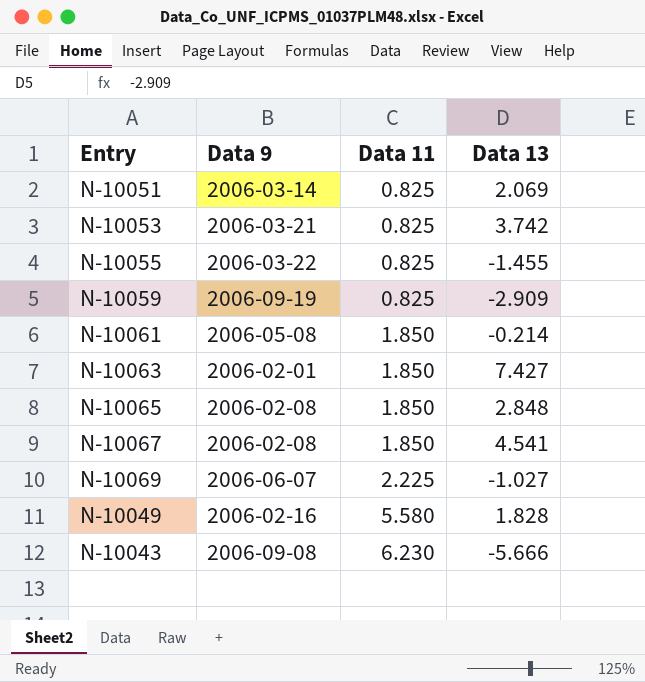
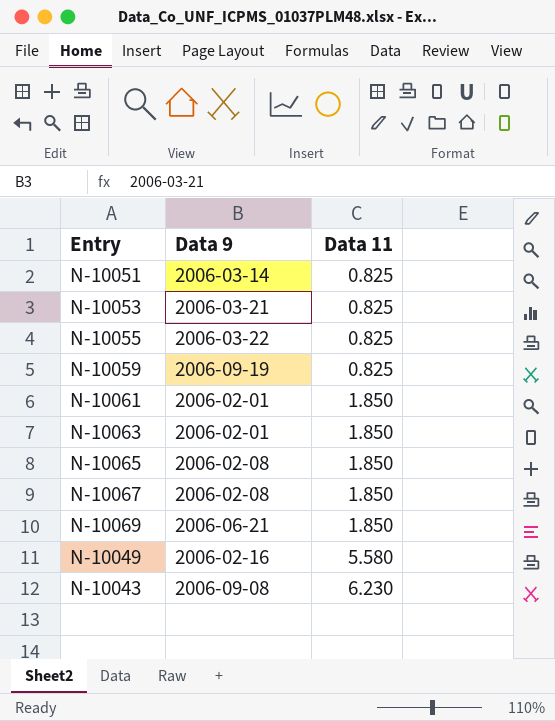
column Data 13 | position: 4 -> none
N-10061 | Data 9: 2006-05-08 -> 2006-02-01
N-10069 | Data 9: 2006-06-07 -> 2006-06-21
N-10069 | Data 11: 2.225 -> 1.850

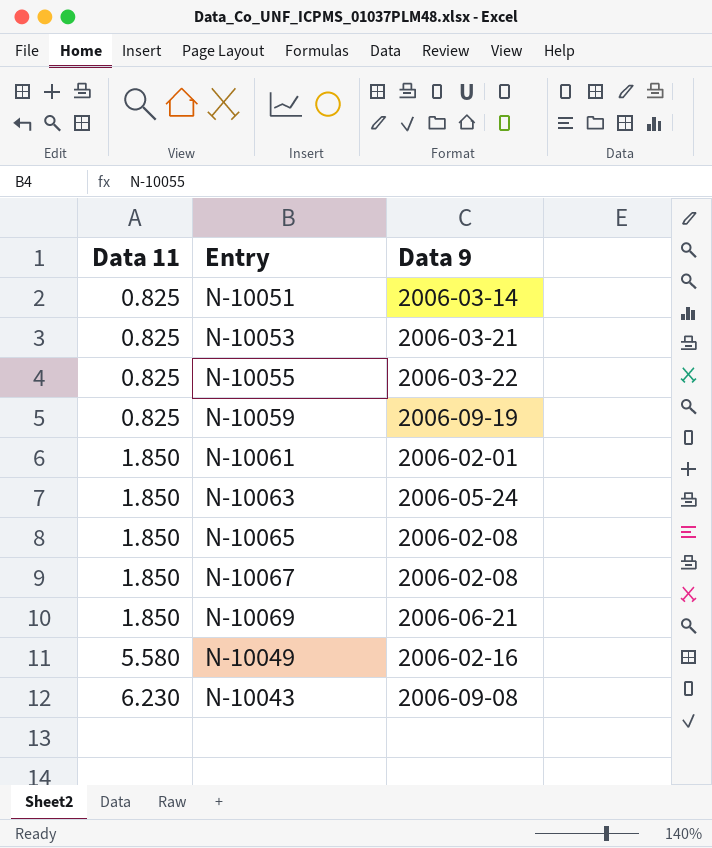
column Data 11 | position: 3 -> 1
N-10063 | Data 9: 2006-02-01 -> 2006-05-24

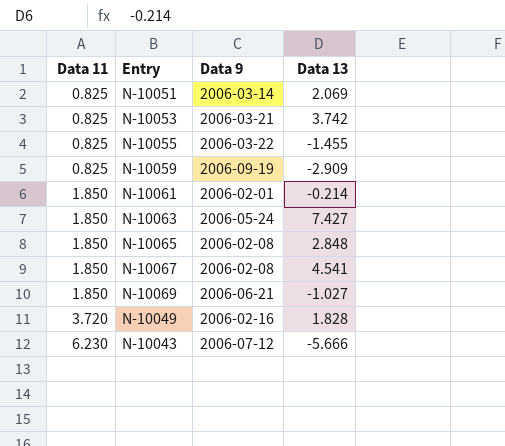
column Data 13 | position: none -> 4
N-10049 | Data 11: 5.580 -> 3.720
N-10043 | Data 9: 2006-09-08 -> 2006-07-12

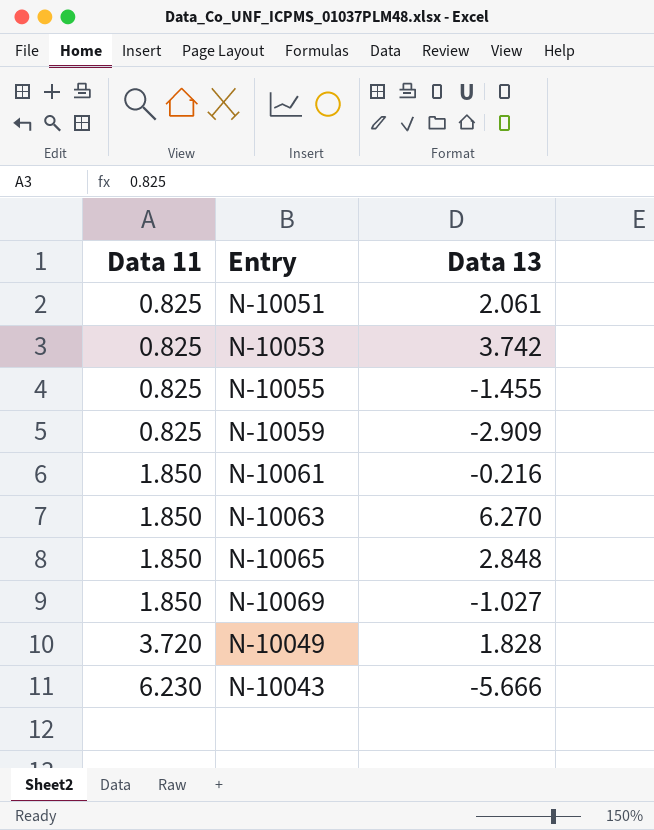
column Data 9 | position: 3 -> none
row N-10067: 1.850 | 2006-02-08 | 4.541 -> none
N-10051 | Data 13: 2.069 -> 2.061
N-10061 | Data 13: -0.214 -> -0.216
N-10063 | Data 13: 7.427 -> 6.270

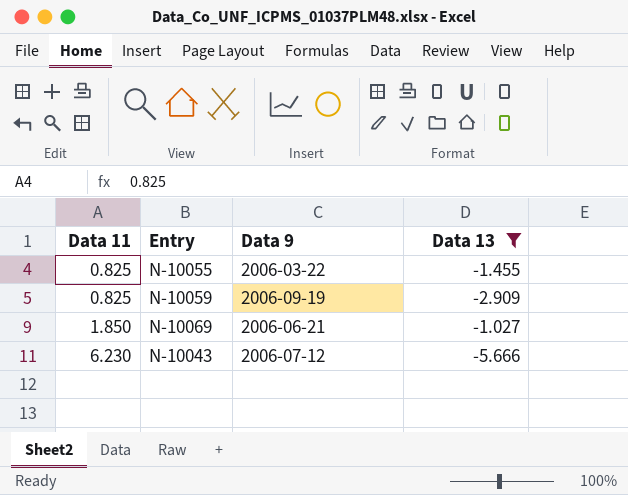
filter: none -> Data 13 <= -1.027
column Data 9 | position: none -> 3

